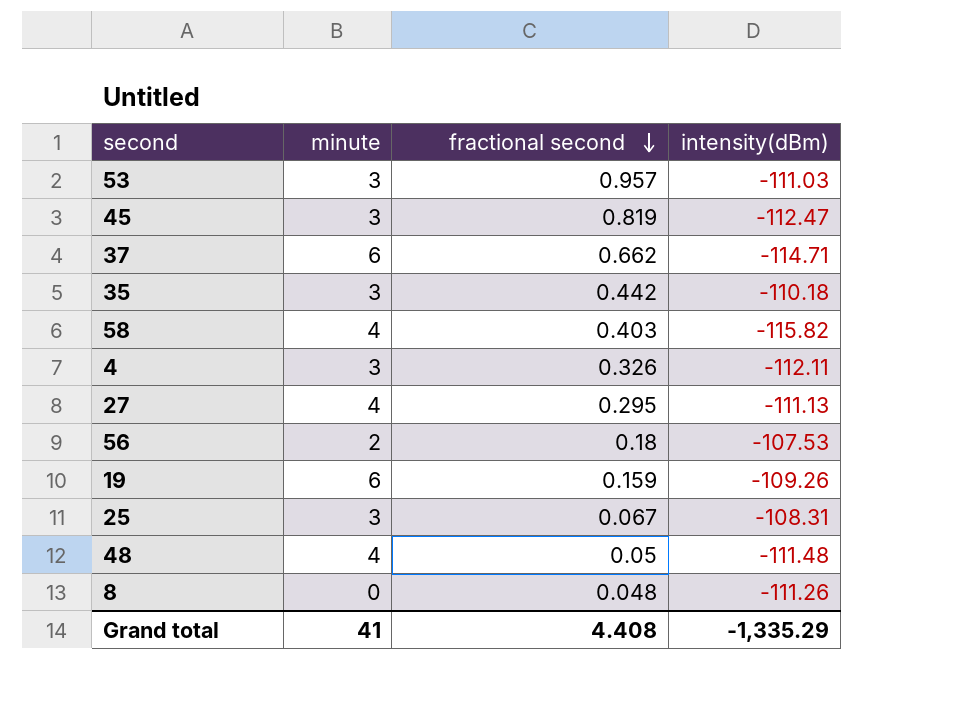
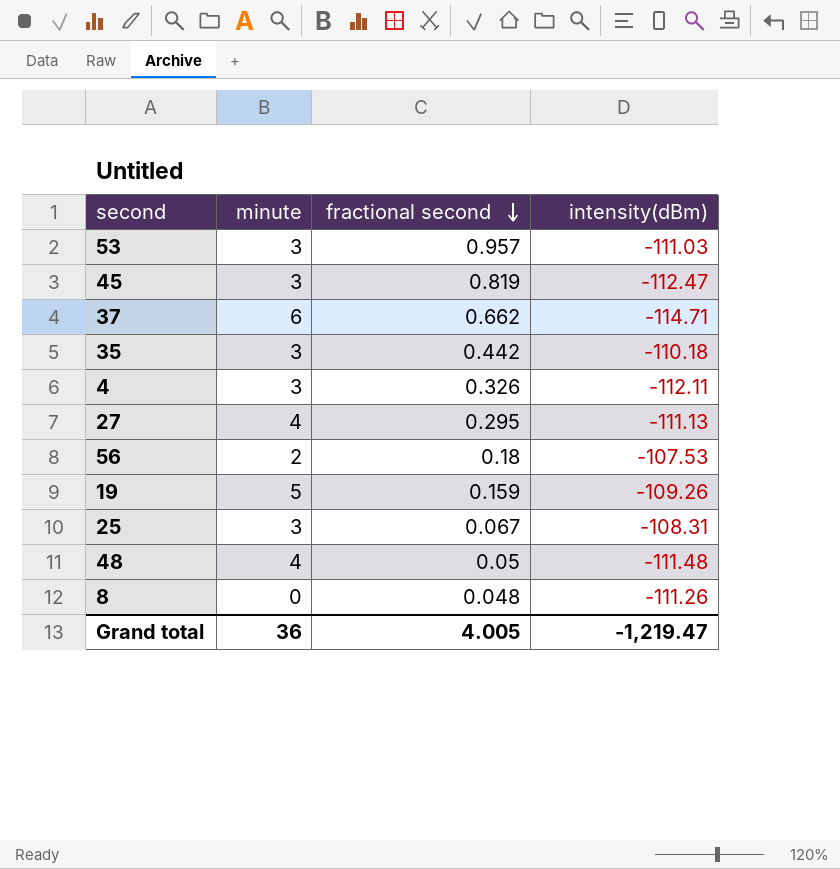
row 58: 4 | 0.403 | -115.82 -> none
19 | minute: 6 -> 5
Grand total | minute: 41 -> 36
Grand total | fractional second: 4.408 -> 4.005
Grand total | intensity(dBm): -1,335.29 -> -1,219.47

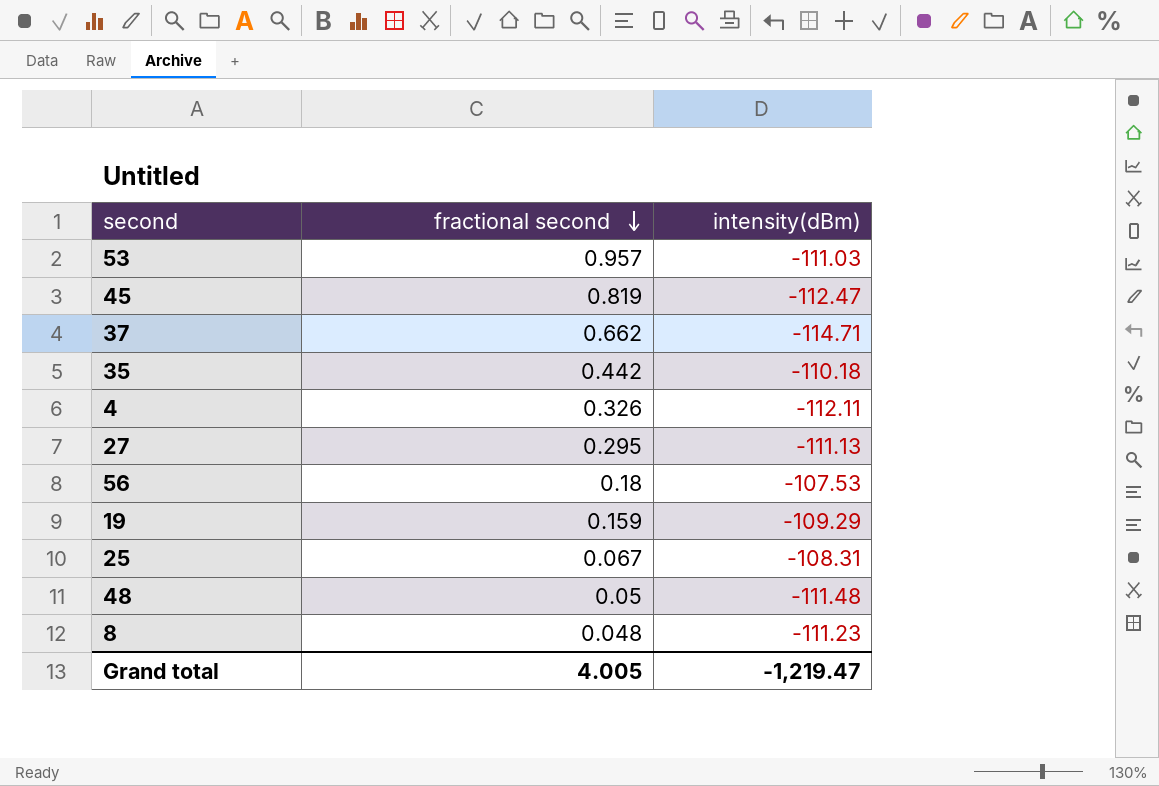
column minute | position: 2 -> none
19 | intensity(dBm): -109.26 -> -109.29
8 | intensity(dBm): -111.26 -> -111.23

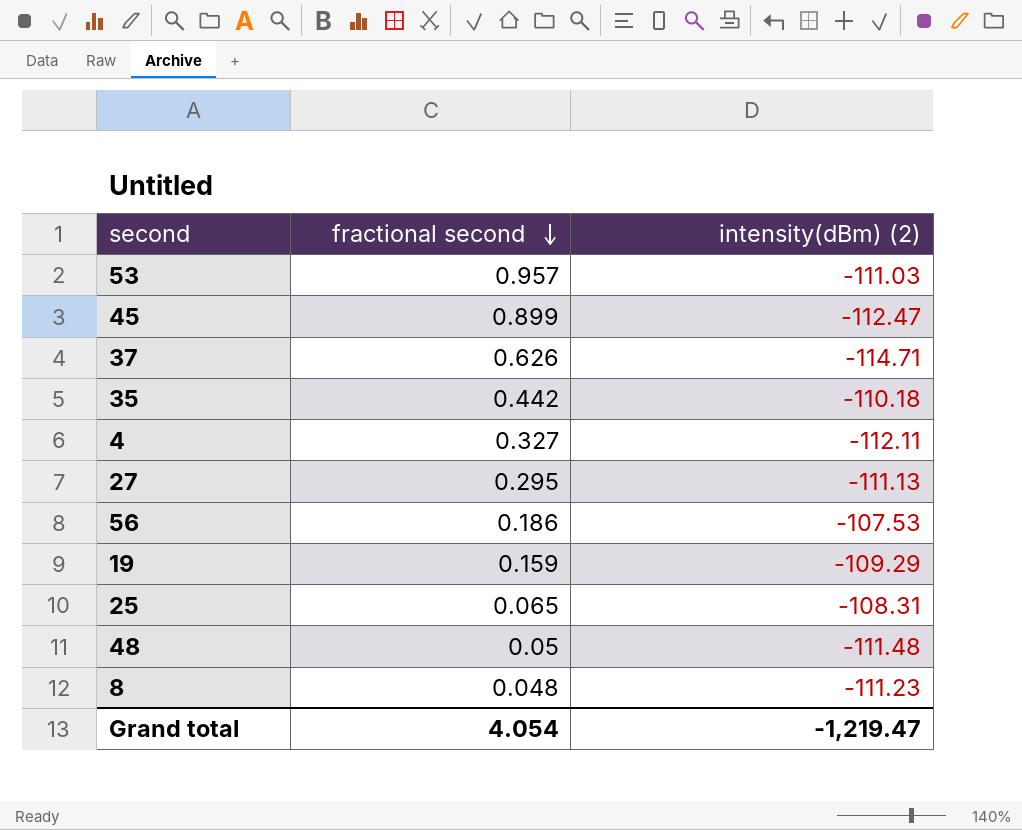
column name: intensity(dBm) -> intensity(dBm) (2)
45 | fractional second: 0.819 -> 0.899
37 | fractional second: 0.662 -> 0.626
4 | fractional second: 0.326 -> 0.327
56 | fractional second: 0.18 -> 0.186
25 | fractional second: 0.067 -> 0.065
Grand total | fractional second: 4.005 -> 4.054

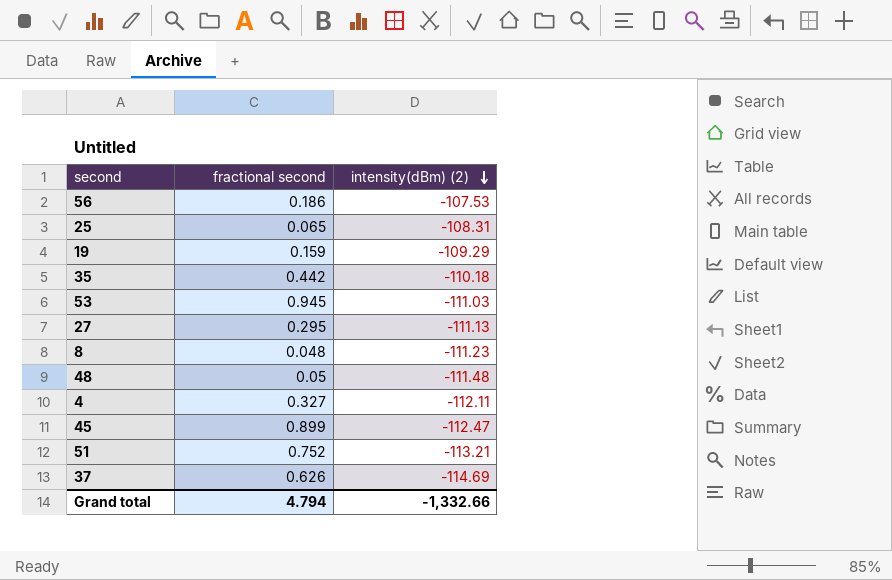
row order: fractional second descending -> intensity(dBm) (2) descending
53 | fractional second: 0.957 -> 0.945
row 51: none -> 0.752 | -113.21
37 | intensity(dBm) (2): -114.71 -> -114.69
Grand total | fractional second: 4.054 -> 4.794
Grand total | intensity(dBm) (2): -1,219.47 -> -1,332.66

